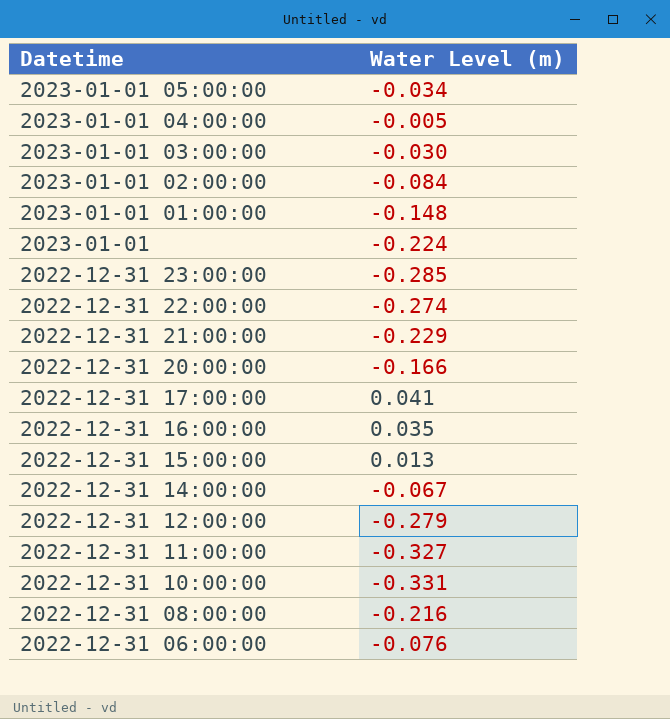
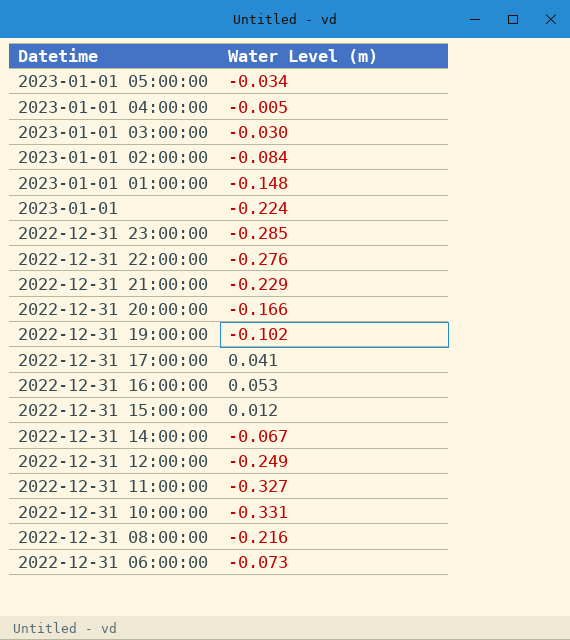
2022-12-31 22:00:00 | Water Level (m): -0.274 -> -0.276
row 2022-12-31 19:00:00: none -> -0.102
2022-12-31 16:00:00 | Water Level (m): 0.035 -> 0.053
2022-12-31 15:00:00 | Water Level (m): 0.013 -> 0.012
2022-12-31 12:00:00 | Water Level (m): -0.279 -> -0.249
2022-12-31 06:00:00 | Water Level (m): -0.076 -> -0.073

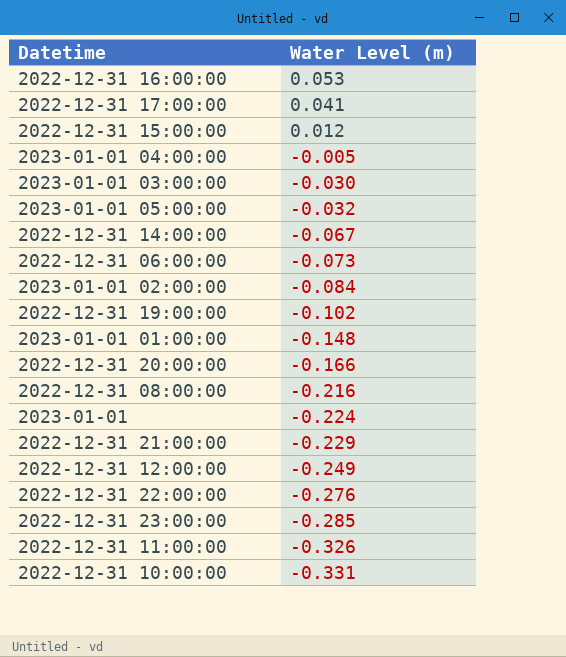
row order: Datetime descending -> Water Level (m) descending
2023-01-01 05:00:00 | Water Level (m): -0.034 -> -0.032
2022-12-31 11:00:00 | Water Level (m): -0.327 -> -0.326

